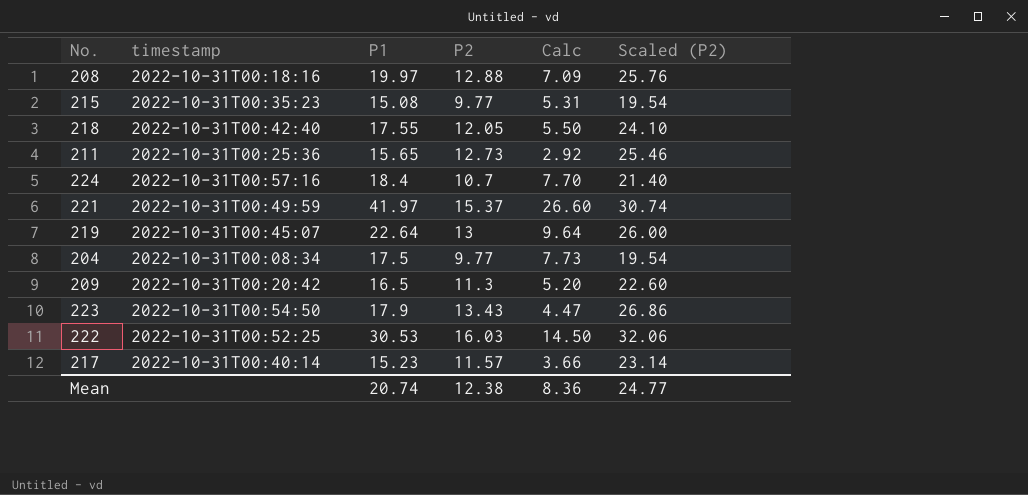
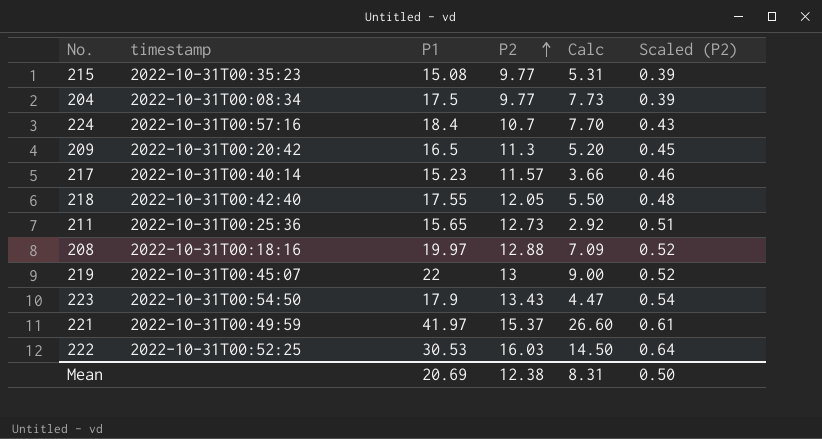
row order: none -> P2 ascending
column Scaled (P2) | formula: [P2] * 2 -> [P2] * 0.04
219 | P1: 22.64 -> 22
219 | Calc: 9.64 -> 9.00
Mean | P1: 20.74 -> 20.69
Mean | Calc: 8.36 -> 8.31
Mean | Scaled (P2): 24.77 -> 0.50

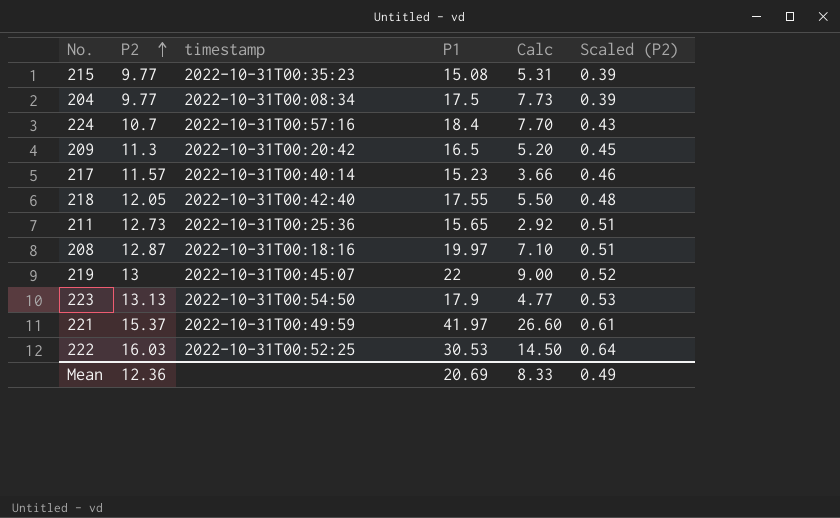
column P2 | position: 4 -> 2
208 | P2: 12.88 -> 12.87
208 | Calc: 7.09 -> 7.10
208 | Scaled (P2): 0.52 -> 0.51
223 | P2: 13.43 -> 13.13
223 | Calc: 4.47 -> 4.77
223 | Scaled (P2): 0.54 -> 0.53
Mean | P2: 12.38 -> 12.36
Mean | Calc: 8.31 -> 8.33
Mean | Scaled (P2): 0.50 -> 0.49

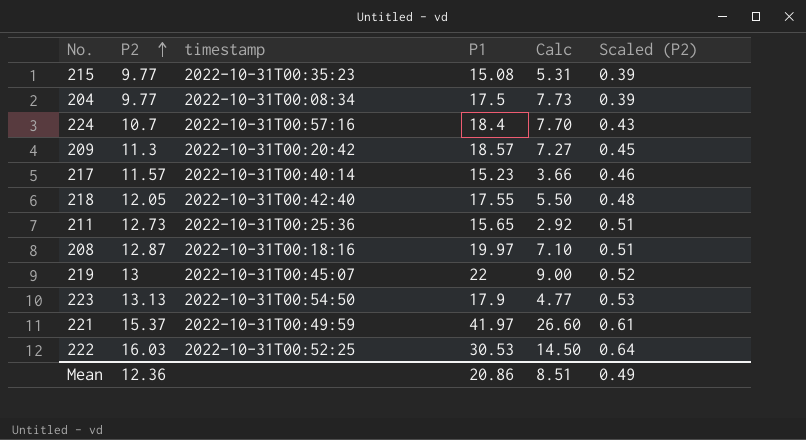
209 | P1: 16.5 -> 18.57
209 | Calc: 5.20 -> 7.27
Mean | P1: 20.69 -> 20.86
Mean | Calc: 8.33 -> 8.51

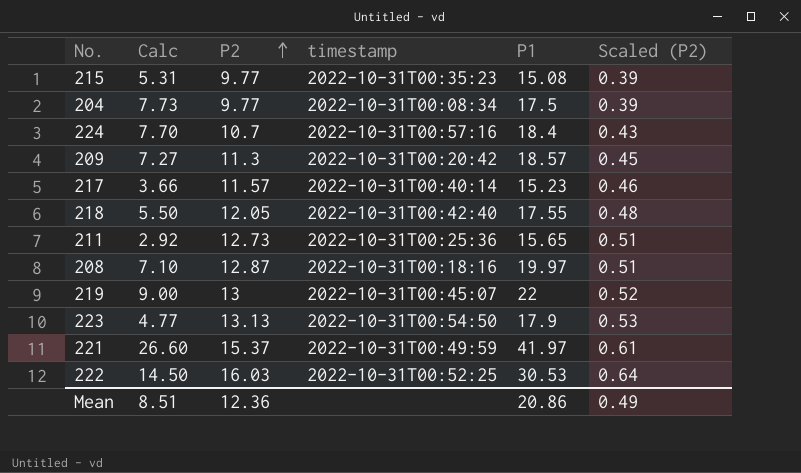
column Calc | position: 5 -> 2

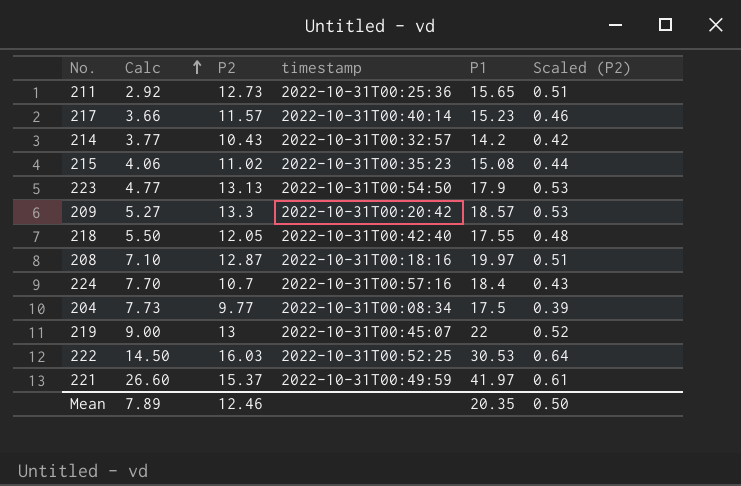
row order: P2 ascending -> Calc ascending
row 214: none -> 3.77 | 10.43 | 2022-10-31T00:32:57 | 14.2 | 0.42
215 | Calc: 5.31 -> 4.06
215 | P2: 9.77 -> 11.02
215 | Scaled (P2): 0.39 -> 0.44
209 | Calc: 7.27 -> 5.27
209 | P2: 11.3 -> 13.3
209 | Scaled (P2): 0.45 -> 0.53
Mean | Calc: 8.51 -> 7.89
Mean | P2: 12.36 -> 12.46
Mean | P1: 20.86 -> 20.35
Mean | Scaled (P2): 0.49 -> 0.50

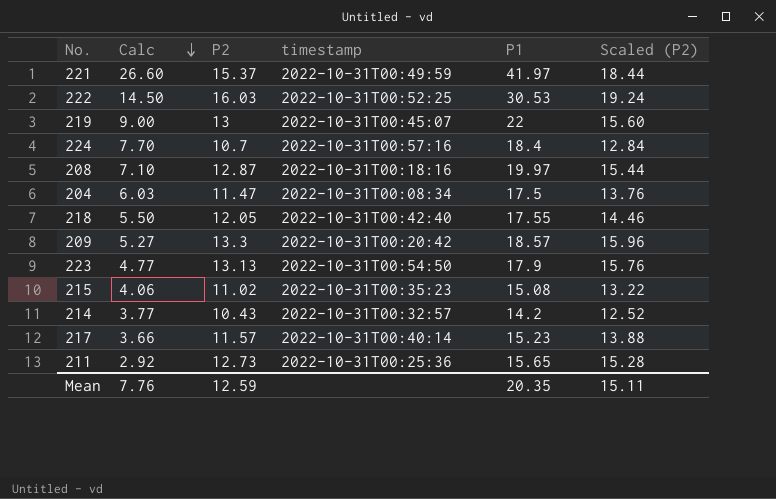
row order: Calc ascending -> Calc descending
column Scaled (P2) | formula: [P2] * 0.04 -> [P2] * 1.2
204 | Calc: 7.73 -> 6.03
204 | P2: 9.77 -> 11.47
Mean | Calc: 7.89 -> 7.76
Mean | P2: 12.46 -> 12.59
Mean | Scaled (P2): 0.50 -> 15.11

